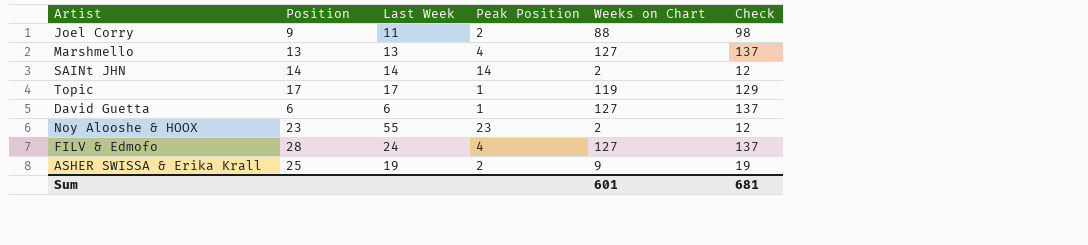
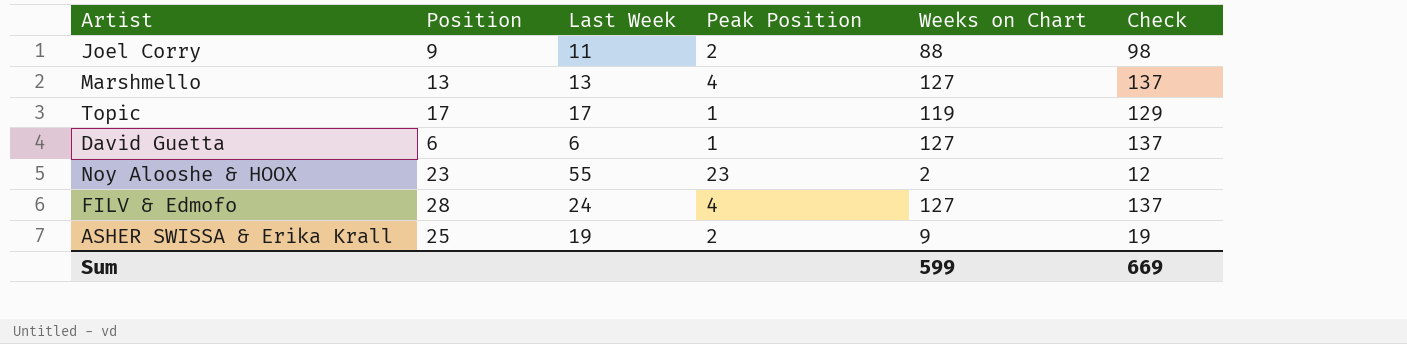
row SAINt JHN: 14 | 14 | 14 | 2 | 12 -> none
Sum | Weeks on Chart: 601 -> 599
Sum | Check: 681 -> 669

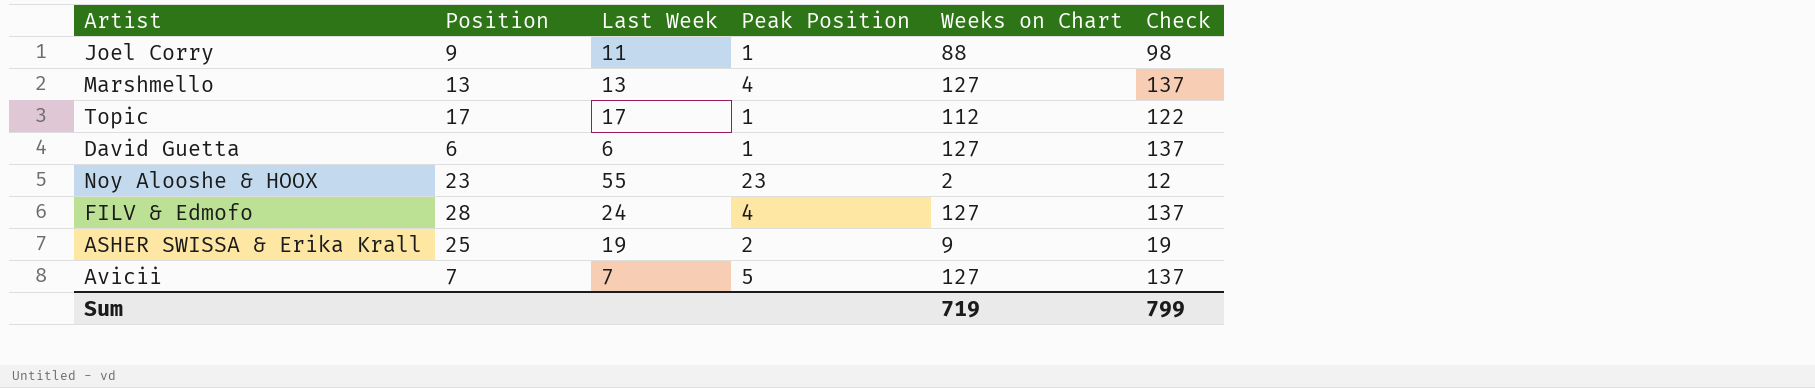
Joel Corry | Peak Position: 2 -> 1
Topic | Weeks on Chart: 119 -> 112
Topic | Check: 129 -> 122
row Avicii: none -> 7 | 7 | 5 | 127 | 137
Sum | Weeks on Chart: 599 -> 719
Sum | Check: 669 -> 799

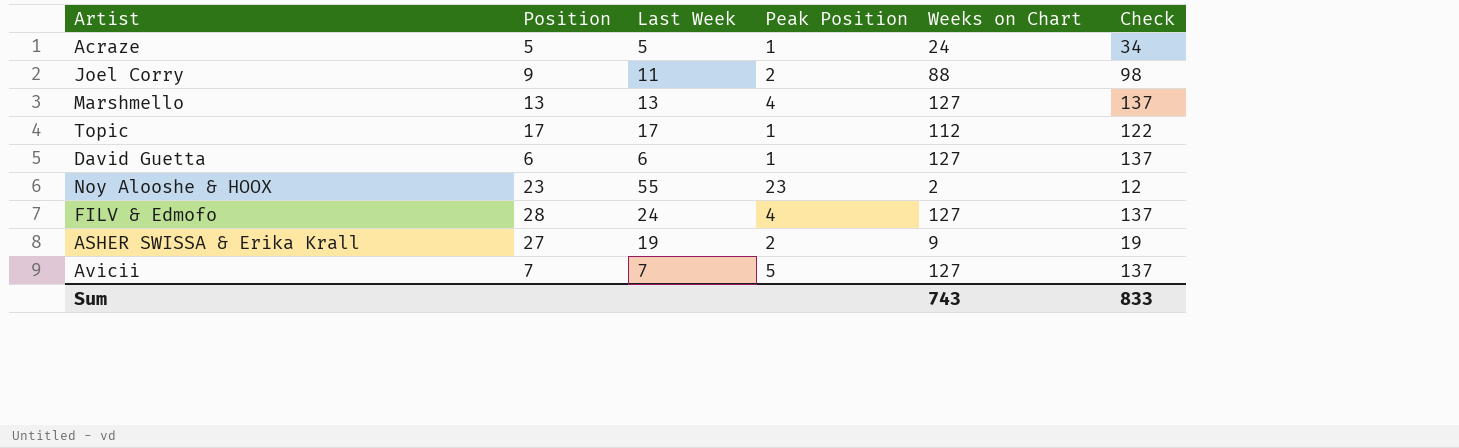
row Acraze: none -> 5 | 5 | 1 | 24 | 34
Joel Corry | Peak Position: 1 -> 2
ASHER SWISSA & Erika Krall | Position: 25 -> 27
Sum | Weeks on Chart: 719 -> 743
Sum | Check: 799 -> 833

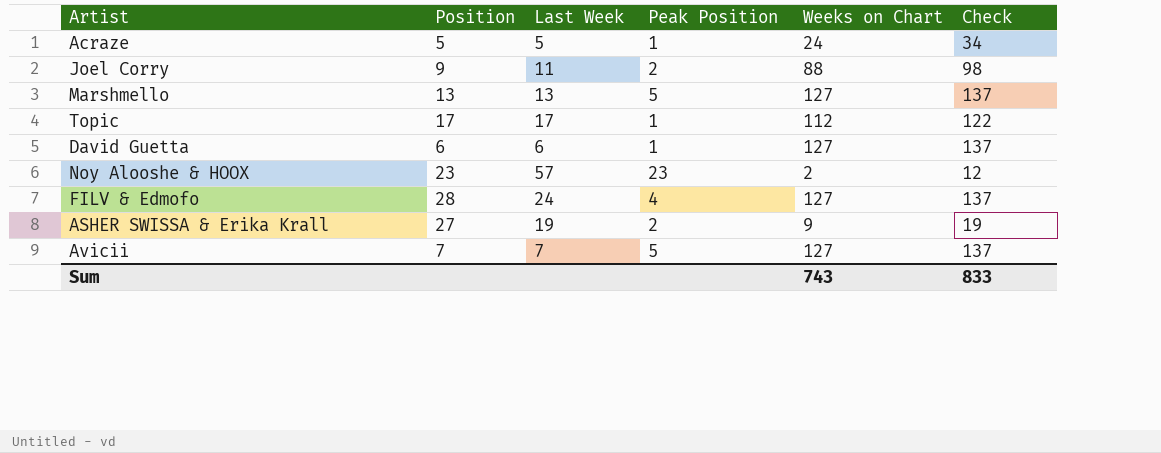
Marshmello | Peak Position: 4 -> 5
Noy Alooshe & HOOX | Last Week: 55 -> 57

